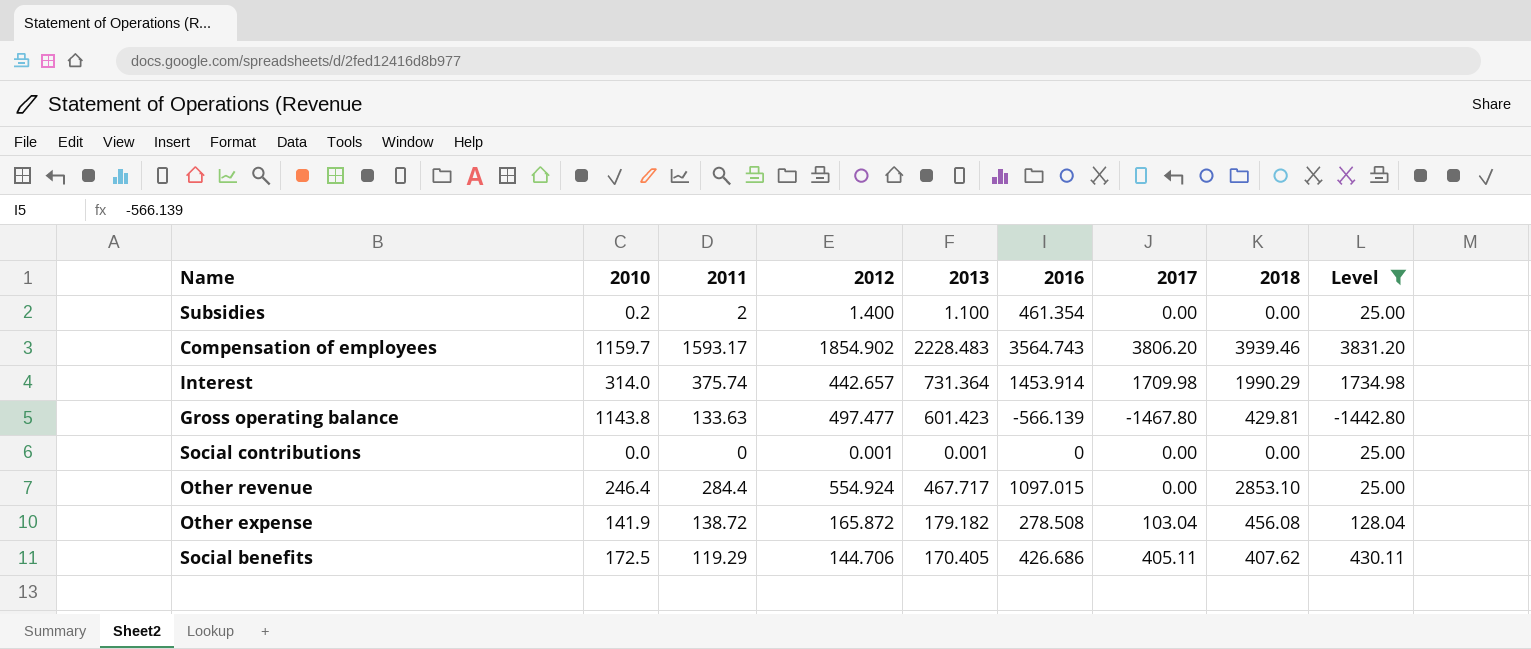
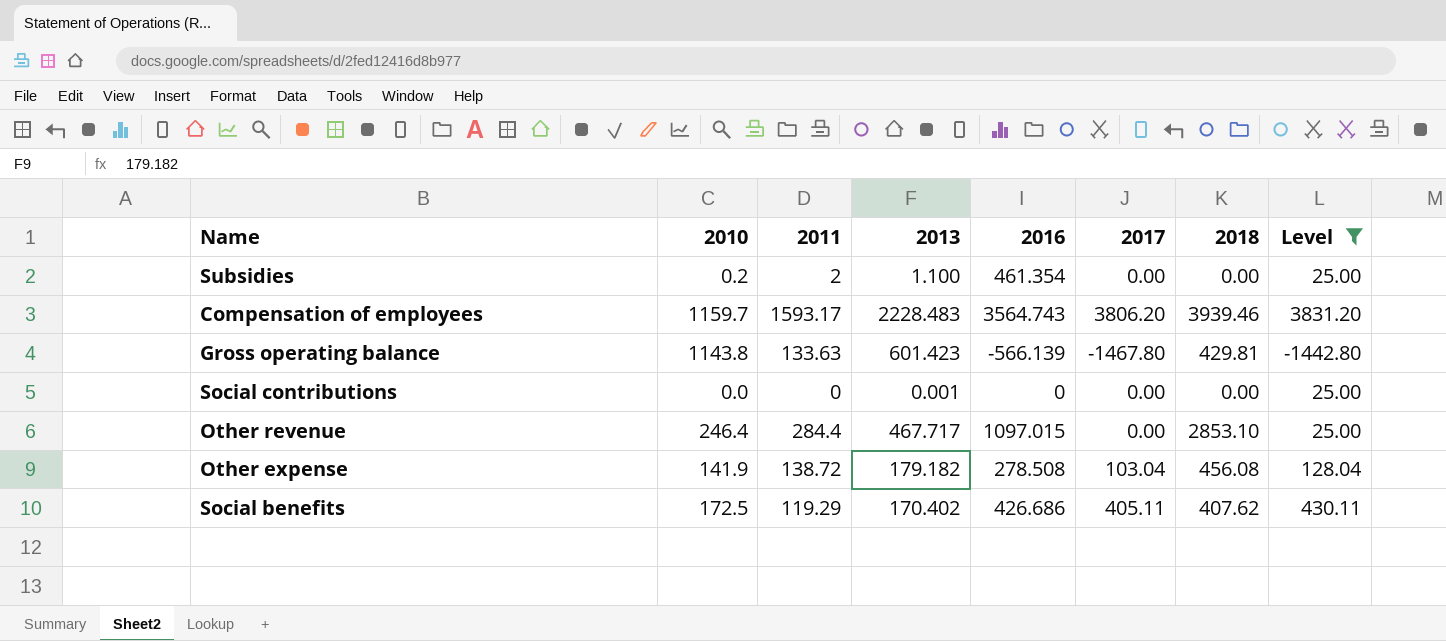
column 2012 | position: 4 -> none
row Interest: 314.0 | 375.74 | 442.657 | 731.364 | 1453.914 | 1709.98 | 1990.29 | 1734.98 -> none
Social benefits | 2013: 170.405 -> 170.402

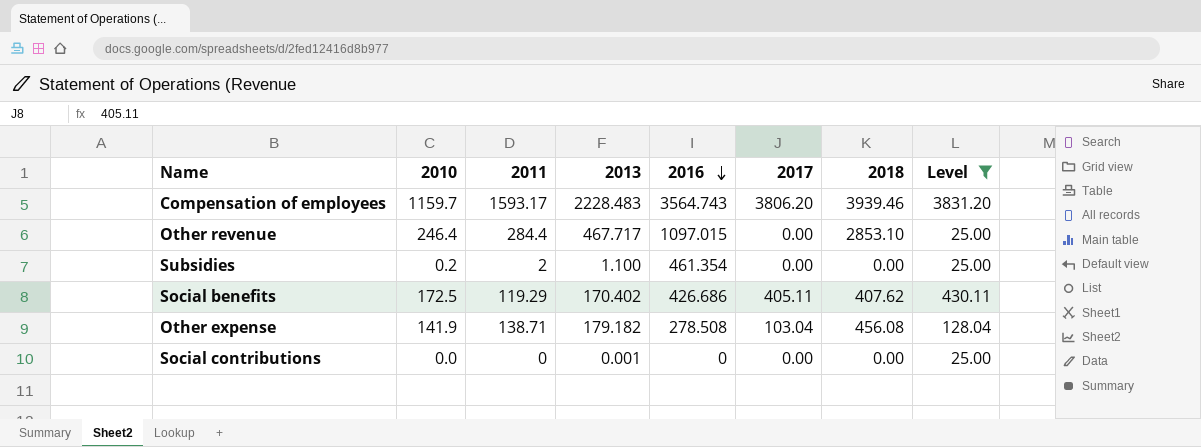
row order: none -> 2016 descending
row Gross operating balance: 1143.8 | 133.63 | 601.423 | -566.139 | -1467.80 | 429.81 | -1442.80 -> none
Other expense | 2011: 138.72 -> 138.71

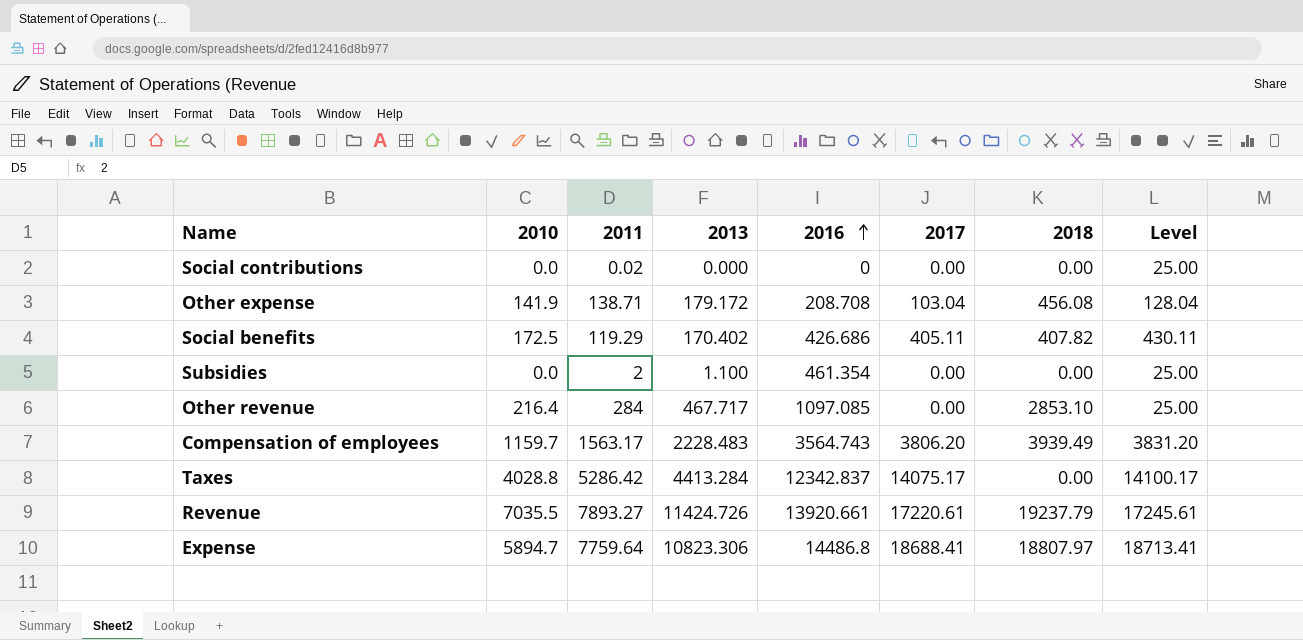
filter: Level <= 3831.20 -> none
row order: 2016 descending -> 2016 ascending
Social contributions | 2011: 0 -> 0.02
Social contributions | 2013: 0.001 -> 0.000
Other expense | 2013: 179.182 -> 179.172
Other expense | 2016: 278.508 -> 208.708
Social benefits | 2018: 407.62 -> 407.82
Subsidies | 2010: 0.2 -> 0.0
Other revenue | 2010: 246.4 -> 216.4
Other revenue | 2011: 284.4 -> 284
Other revenue | 2016: 1097.015 -> 1097.085
Compensation of employees | 2011: 1593.17 -> 1563.17
Compensation of employees | 2018: 3939.46 -> 3939.49

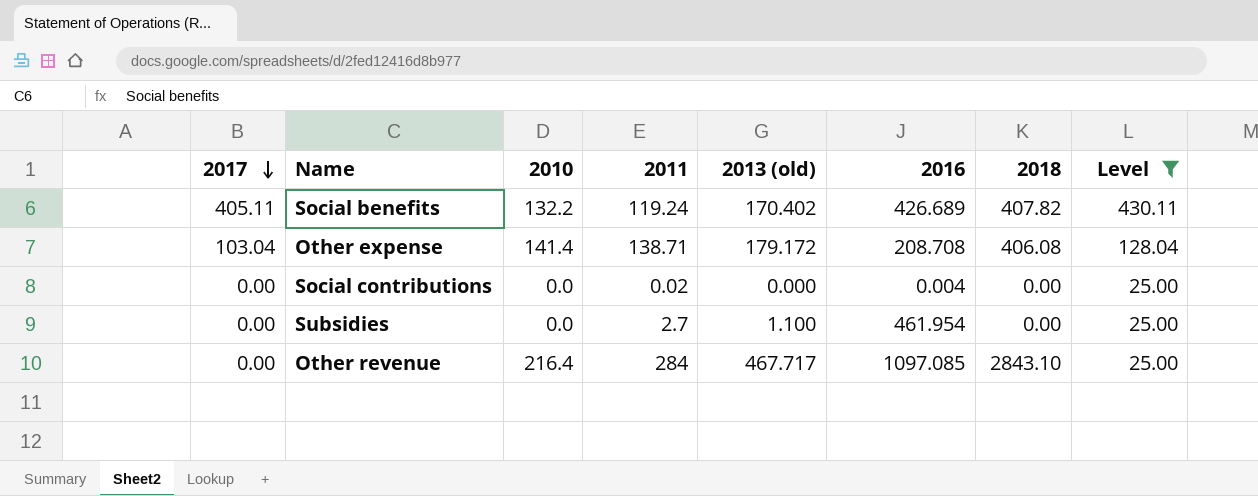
filter: none -> Level <= 430.11
row order: 2016 ascending -> 2017 descending
column 2017 | position: 6 -> 1
column name: 2013 -> 2013 (old)
Social benefits | 2010: 172.5 -> 132.2
Social benefits | 2011: 119.29 -> 119.24
Social benefits | 2016: 426.686 -> 426.689
Other expense | 2010: 141.9 -> 141.4
Other expense | 2018: 456.08 -> 406.08
Social contributions | 2016: 0 -> 0.004
Subsidies | 2011: 2 -> 2.7
Subsidies | 2016: 461.354 -> 461.954
Other revenue | 2018: 2853.10 -> 2843.10

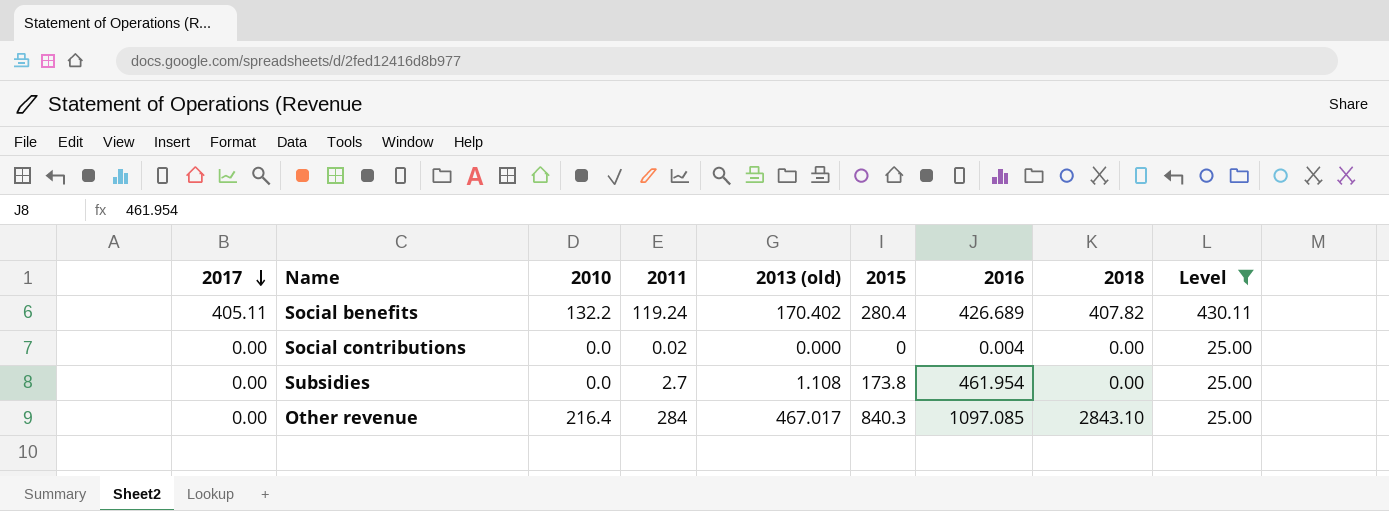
column 2015 | position: none -> 6
row Other expense: 103.04 | 141.4 | 138.71 | 179.172 | 208.708 | 406.08 | 128.04 -> none
Subsidies | 2013 (old): 1.100 -> 1.108
Other revenue | 2013 (old): 467.717 -> 467.017

